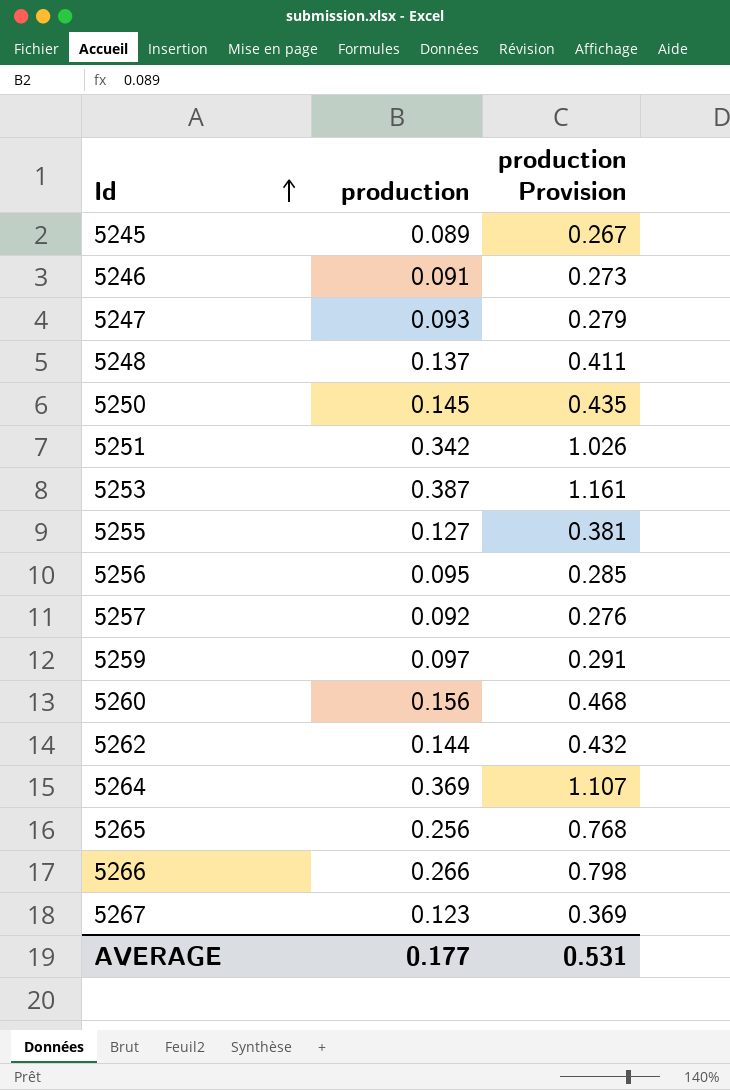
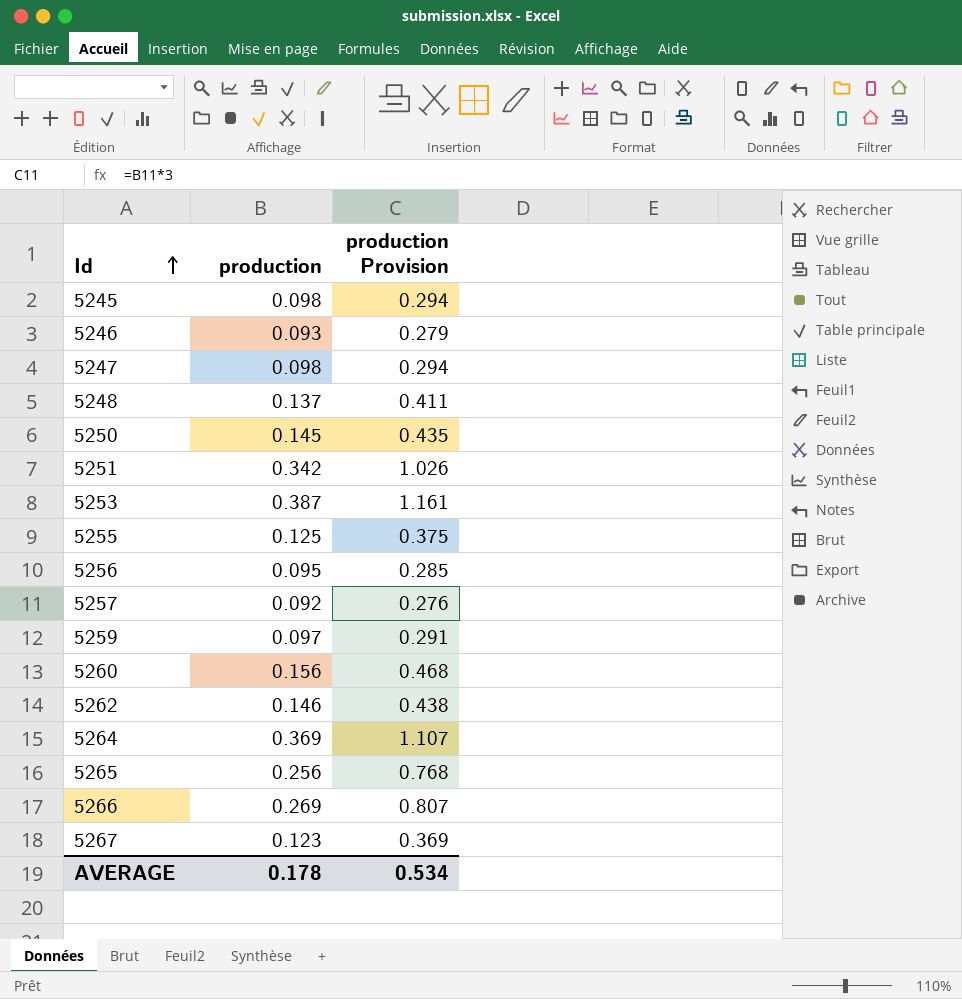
5245 | production: 0.089 -> 0.098
5245 | production Provision: 0.267 -> 0.294
5246 | production: 0.091 -> 0.093
5246 | production Provision: 0.273 -> 0.279
5247 | production: 0.093 -> 0.098
5247 | production Provision: 0.279 -> 0.294
5255 | production: 0.127 -> 0.125
5255 | production Provision: 0.381 -> 0.375
5262 | production: 0.144 -> 0.146
5262 | production Provision: 0.432 -> 0.438
5266 | production: 0.266 -> 0.269
5266 | production Provision: 0.798 -> 0.807
AVERAGE | production: 0.177 -> 0.178
AVERAGE | production Provision: 0.531 -> 0.534

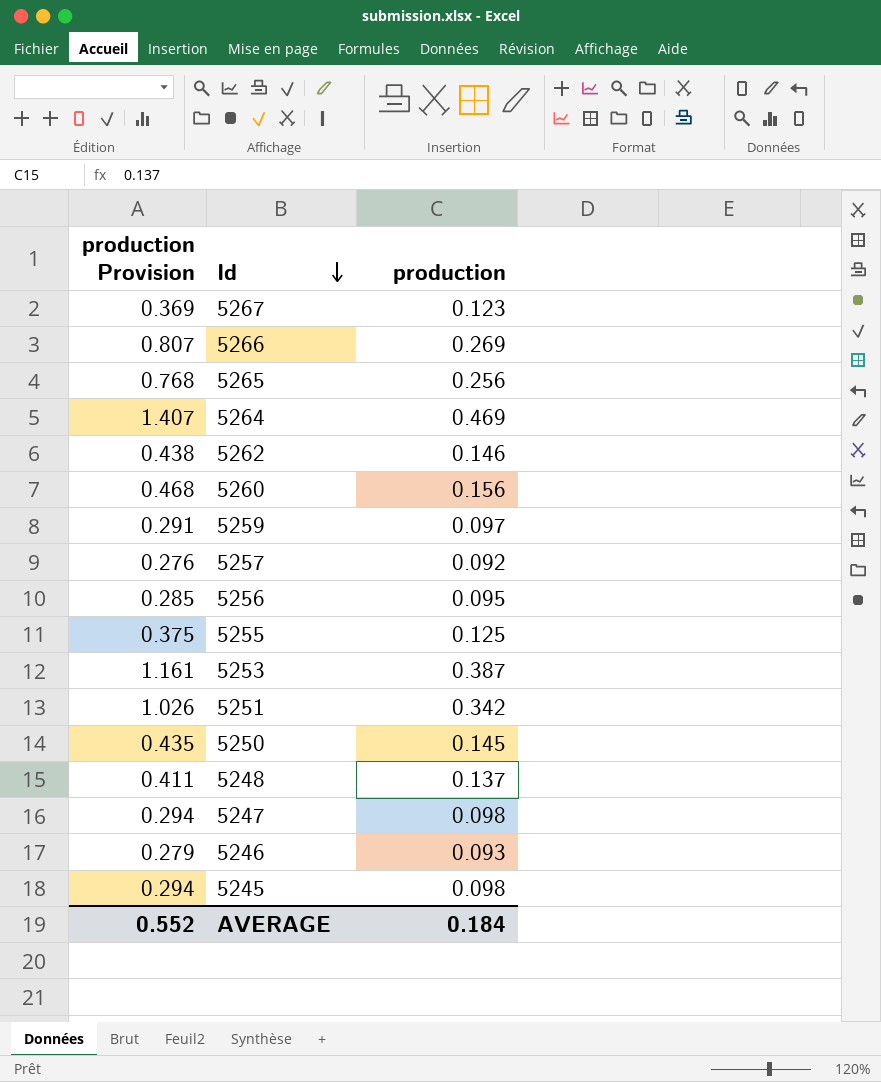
row order: Id ascending -> Id descending
column production Provision | position: 3 -> 1
5264 | production Provision: 1.107 -> 1.407
5264 | production: 0.369 -> 0.469
AVERAGE | production Provision: 0.534 -> 0.552
AVERAGE | production: 0.178 -> 0.184

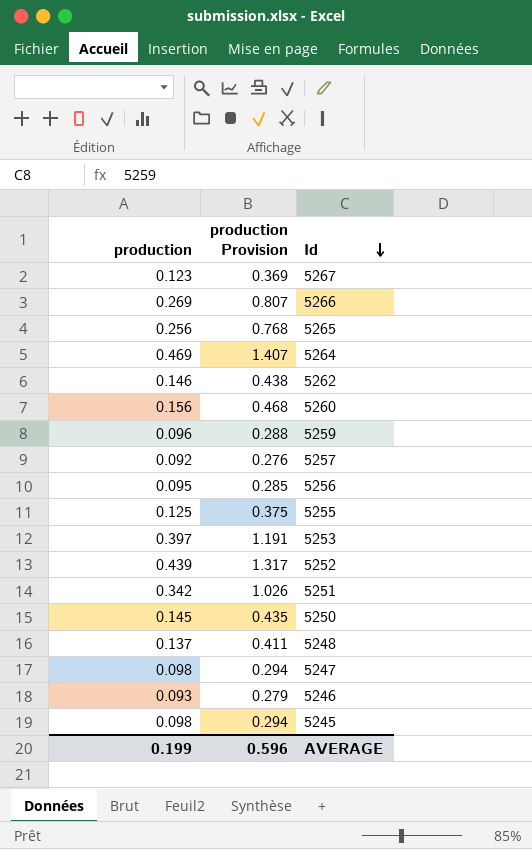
column production | position: 3 -> 1
5259 | production: 0.097 -> 0.096
5259 | production Provision: 0.291 -> 0.288
5253 | production: 0.387 -> 0.397
5253 | production Provision: 1.161 -> 1.191
row 5252: none -> 0.439 | 1.317
AVERAGE | production: 0.184 -> 0.199
AVERAGE | production Provision: 0.552 -> 0.596

